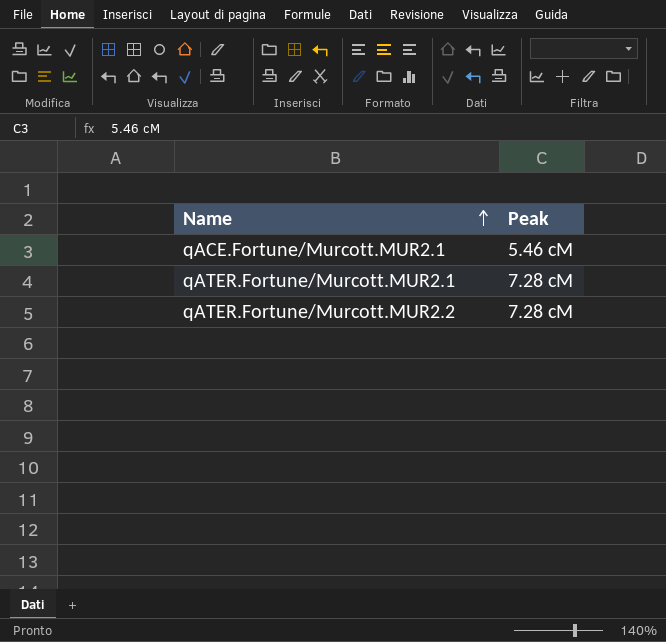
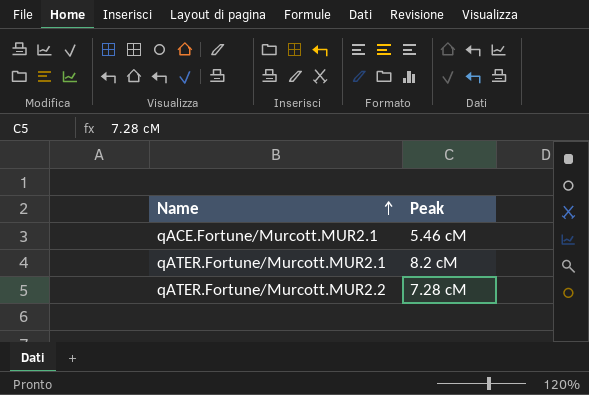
qATER.Fortune/Murcott.MUR2.1 | Peak: 7.28 cM -> 8.2 cM

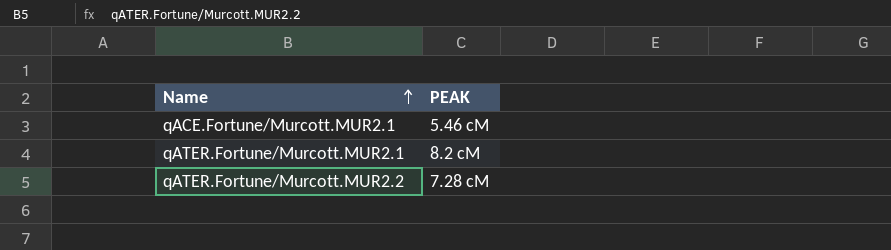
column name: Peak -> PEAK

